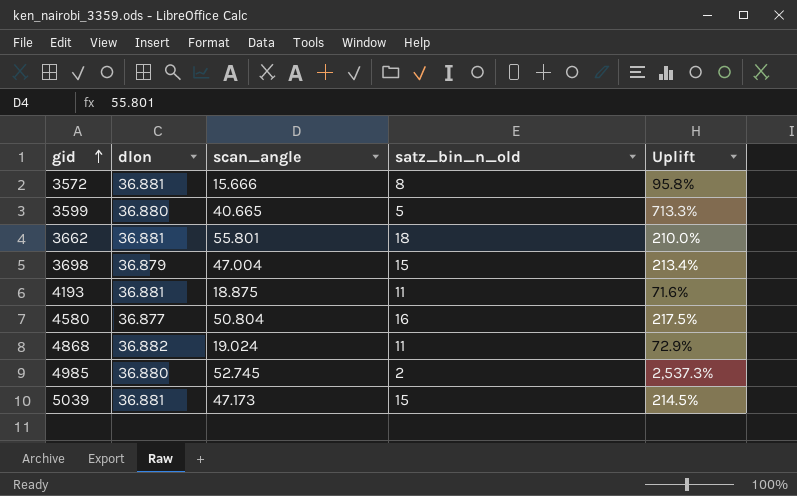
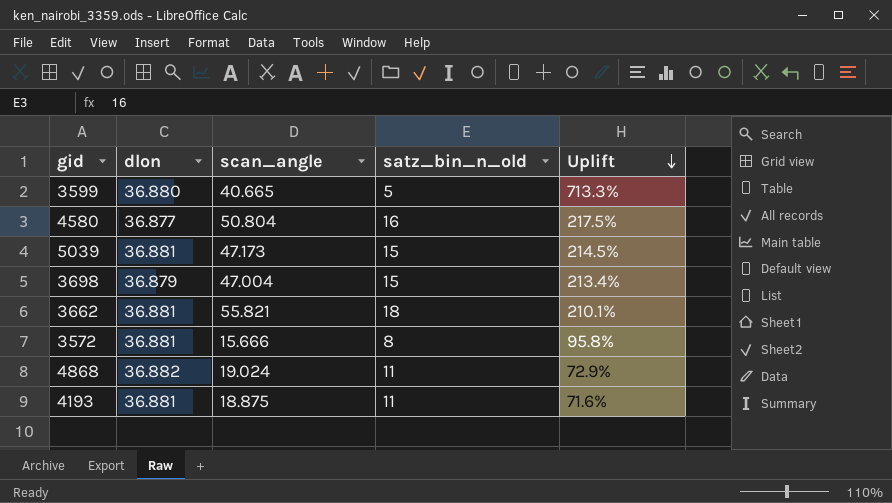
row order: gid ascending -> Uplift descending
row 4985: 36.880 | 52.745 | 2 | 2,537.3% -> none
3662 | scan_angle: 55.801 -> 55.821
3662 | Uplift: 210.0% -> 210.1%

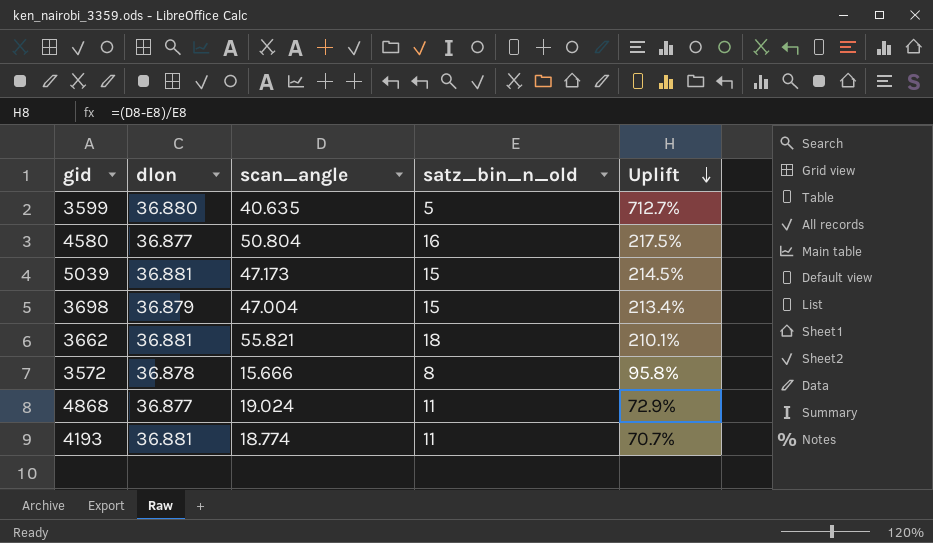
3599 | scan_angle: 40.665 -> 40.635
3599 | Uplift: 713.3% -> 712.7%
3572 | dlon: 36.881 -> 36.878
4868 | dlon: 36.882 -> 36.877
4193 | scan_angle: 18.875 -> 18.774
4193 | Uplift: 71.6% -> 70.7%

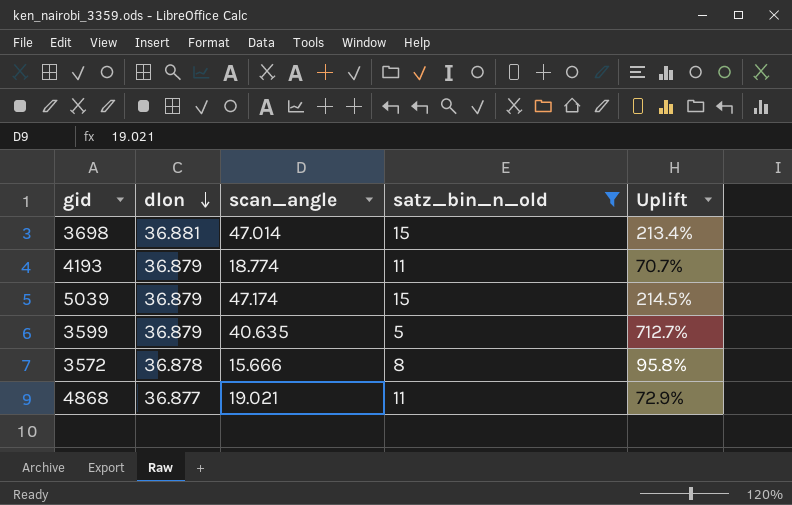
filter: none -> satz_bin_n_old <= 15
row order: Uplift descending -> dlon descending
3698 | dlon: 36.879 -> 36.881
3698 | scan_angle: 47.004 -> 47.014
4193 | dlon: 36.881 -> 36.879
5039 | dlon: 36.881 -> 36.879
5039 | scan_angle: 47.173 -> 47.174
3599 | dlon: 36.880 -> 36.879
4868 | scan_angle: 19.024 -> 19.021

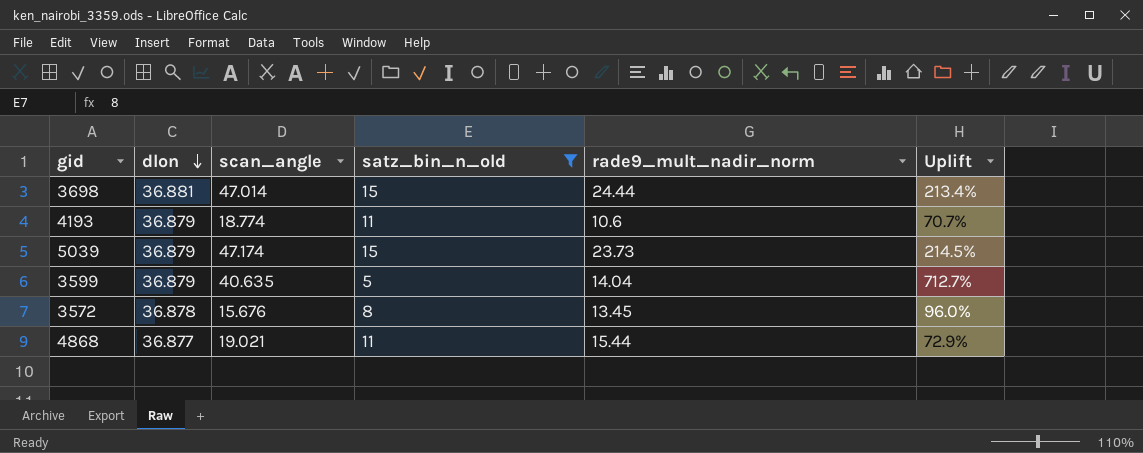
column rade9_mult_nadir_norm | position: none -> 5
3572 | scan_angle: 15.666 -> 15.676
3572 | Uplift: 95.8% -> 96.0%

